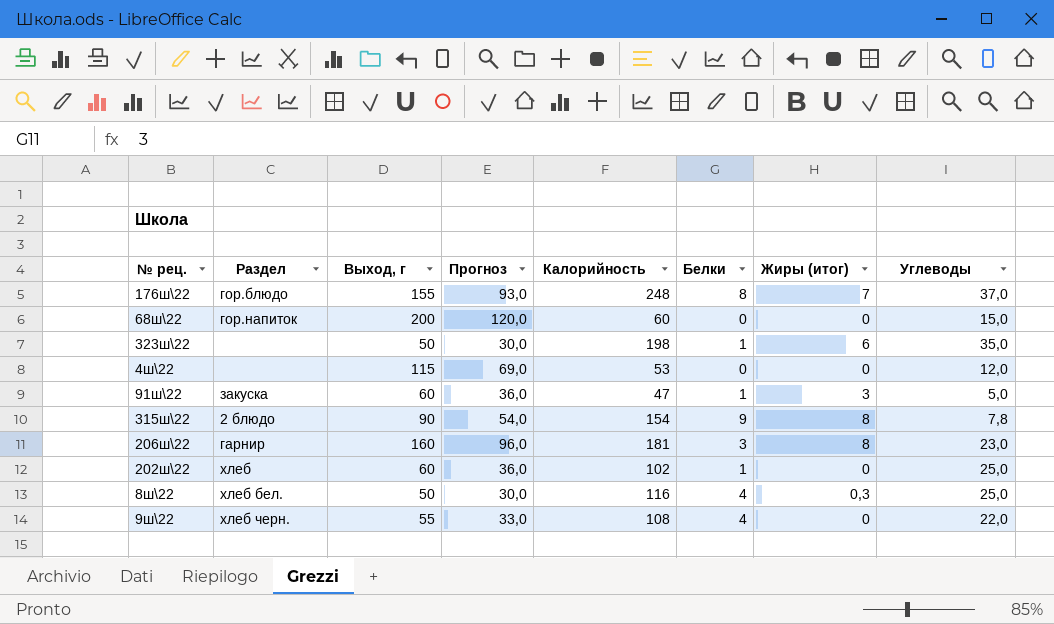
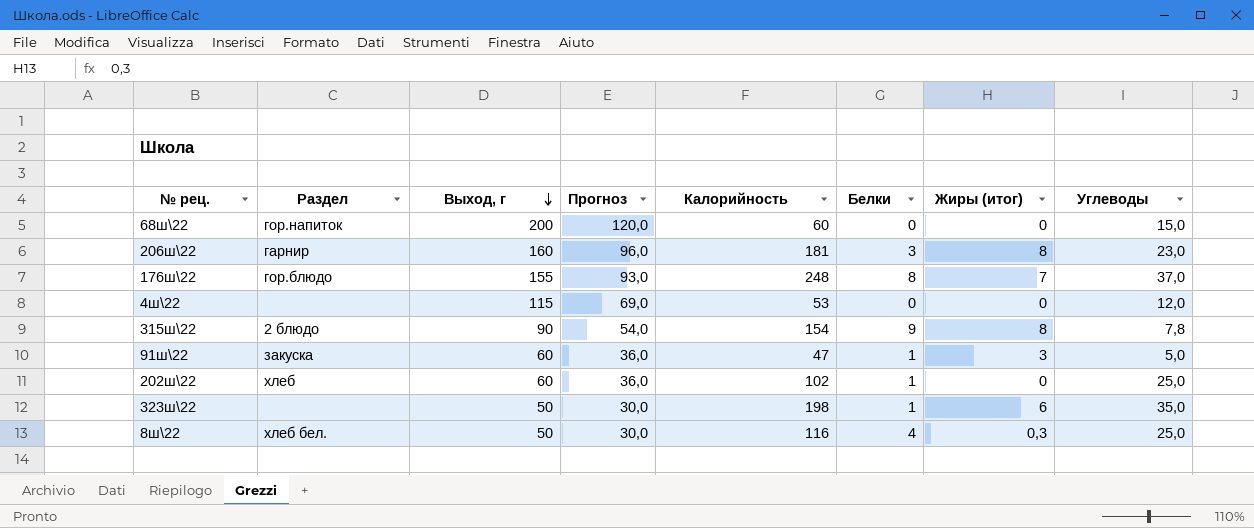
row order: none -> Выход, г descending
row 9ш\22: хлеб черн. | 55 | 33,0 | 108 | 4 | 0 | 22,0 -> none

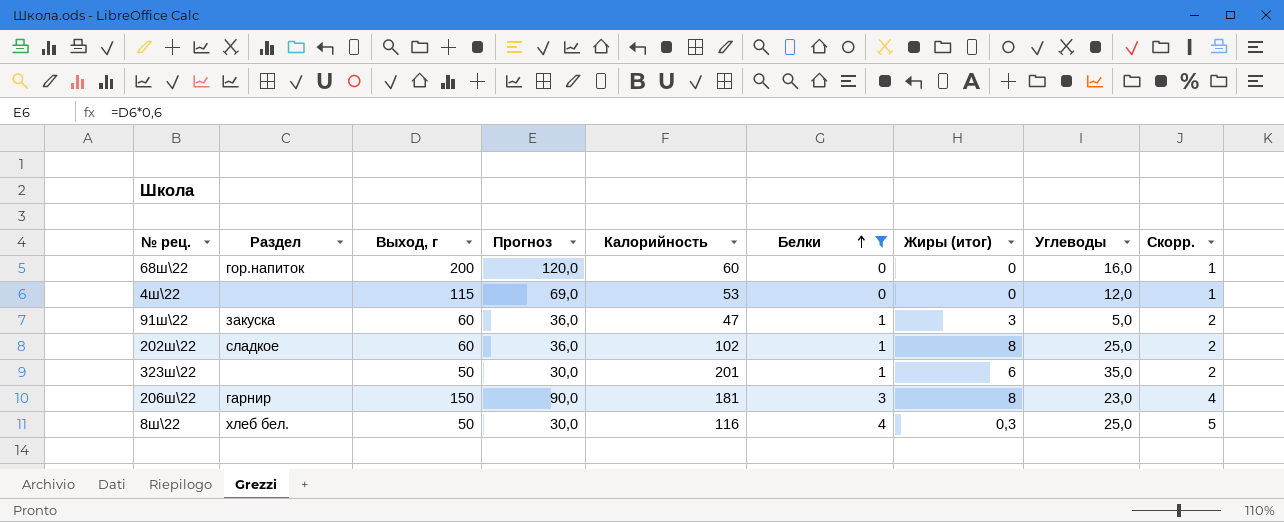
filter: none -> Белки <= 4
row order: Выход, г descending -> Белки ascending
column Скорр. | formula: none -> [Белки] + 1
68ш\22 | Углеводы: 15,0 -> 16,0
202ш\22 | Раздел: хлеб -> сладкое
202ш\22 | Жиры (итог): 0 -> 8
323ш\22 | Калорийность: 198 -> 201
206ш\22 | Выход, г: 160 -> 150
206ш\22 | Прогноз: 96,0 -> 90,0

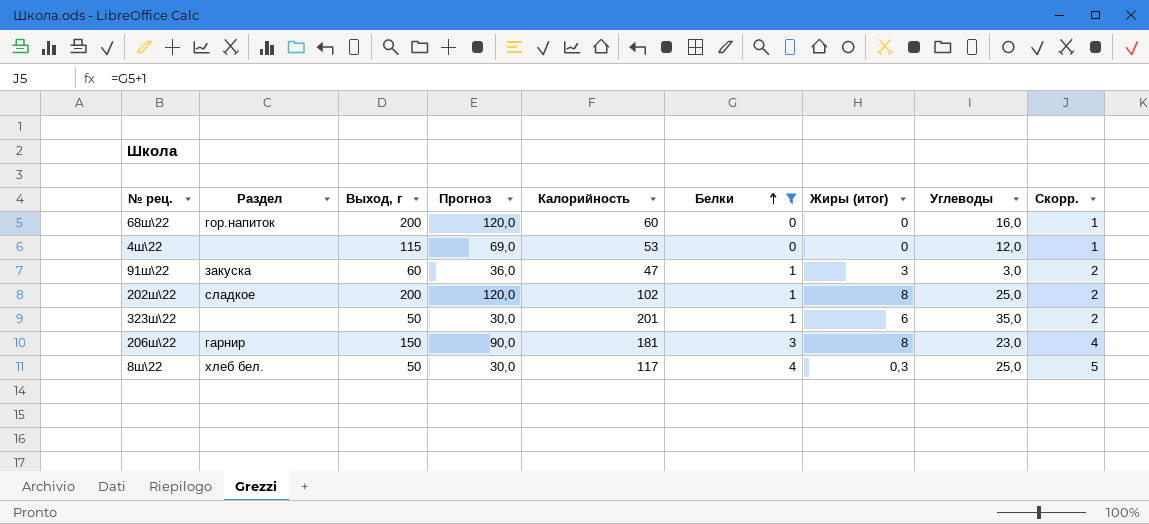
91ш\22 | Углеводы: 5,0 -> 3,0
202ш\22 | Выход, г: 60 -> 200
202ш\22 | Прогноз: 36,0 -> 120,0
8ш\22 | Калорийность: 116 -> 117

